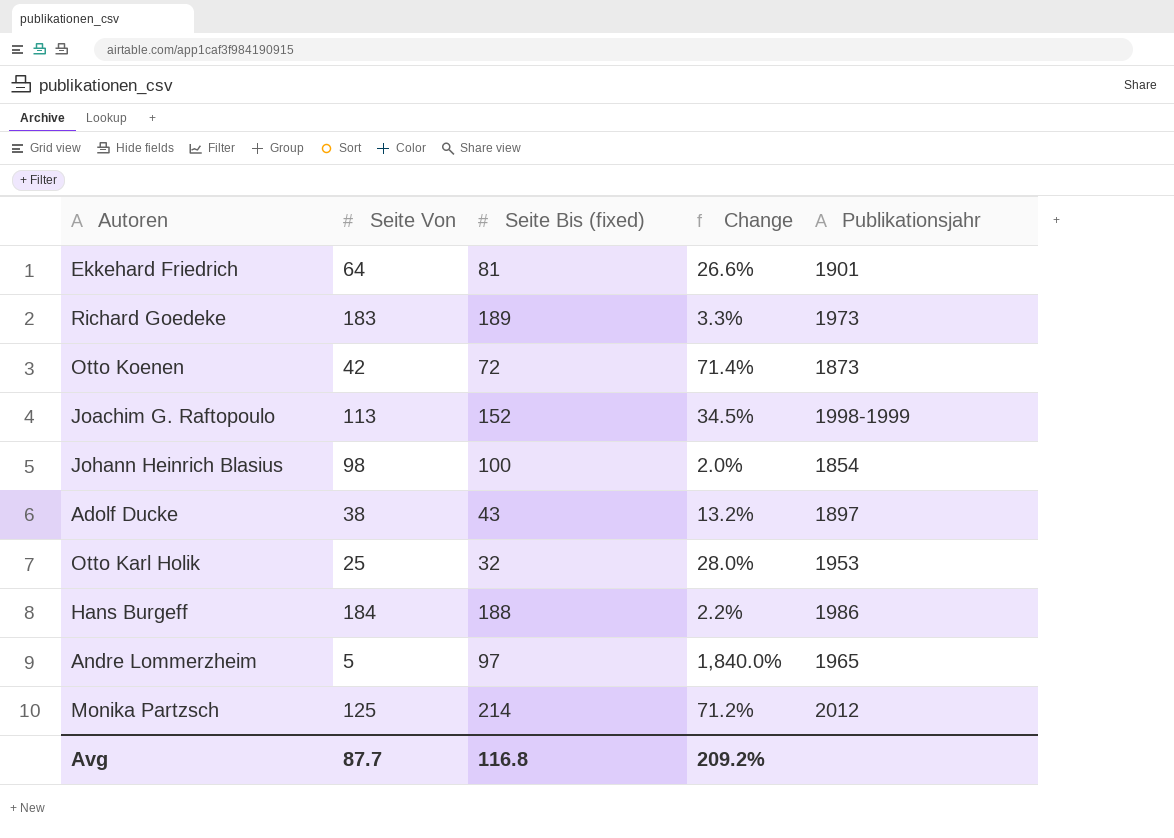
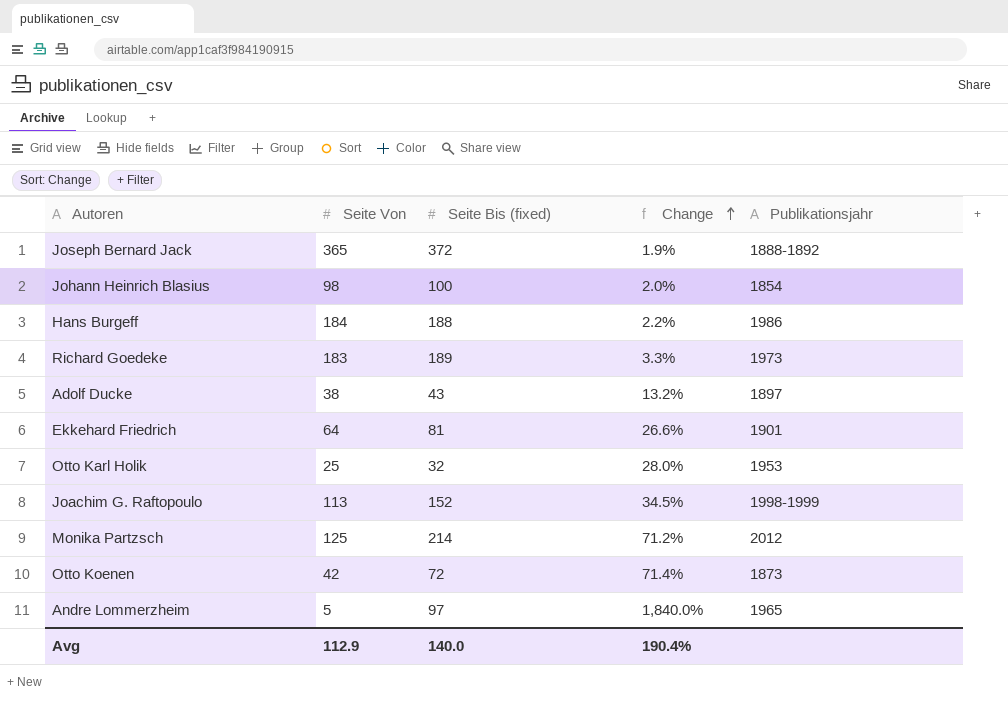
row order: none -> Change ascending
row Joseph Bernard Jack: none -> 365 | 372 | 1.9% | 1888-1892
Avg | Seite Von: 87.7 -> 112.9
Avg | Seite Bis (fixed): 116.8 -> 140.0
Avg | Change: 209.2% -> 190.4%

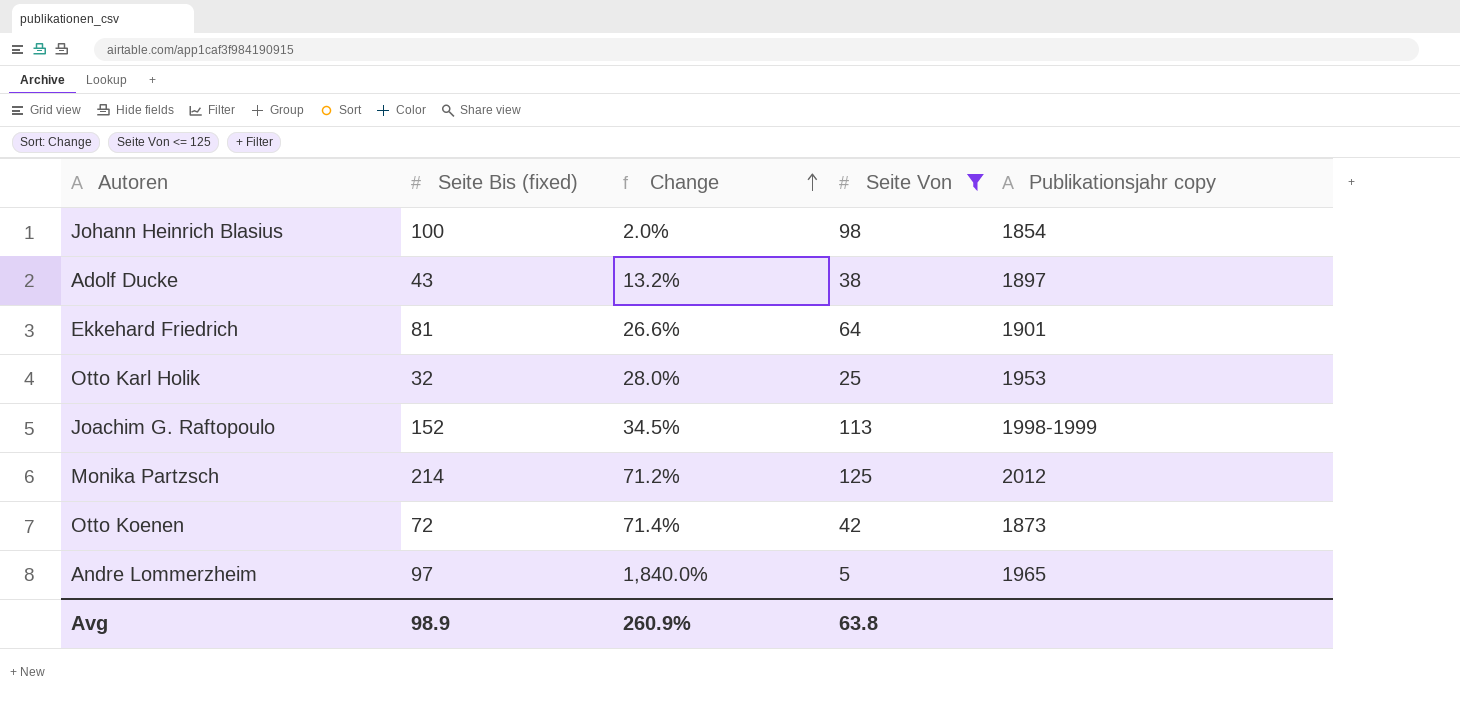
filter: none -> Seite Von <= 125
column Seite Von | position: 2 -> 4
column name: Publikationsjahr -> Publikationsjahr copy
Avg | Seite Bis (fixed): 140.0 -> 98.9
Avg | Change: 190.4% -> 260.9%
Avg | Seite Von: 112.9 -> 63.8

